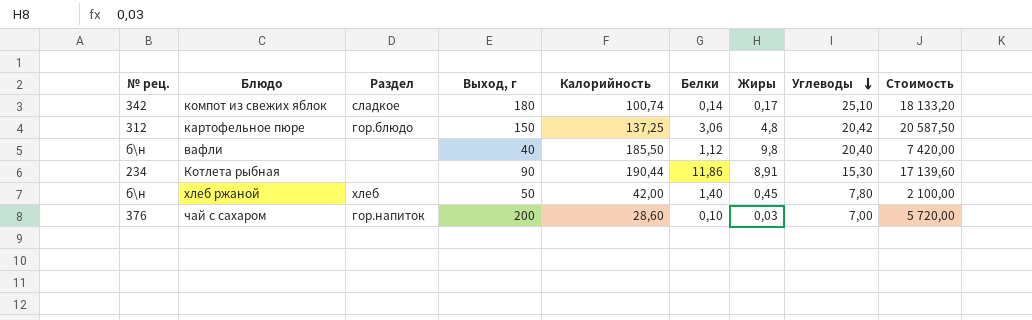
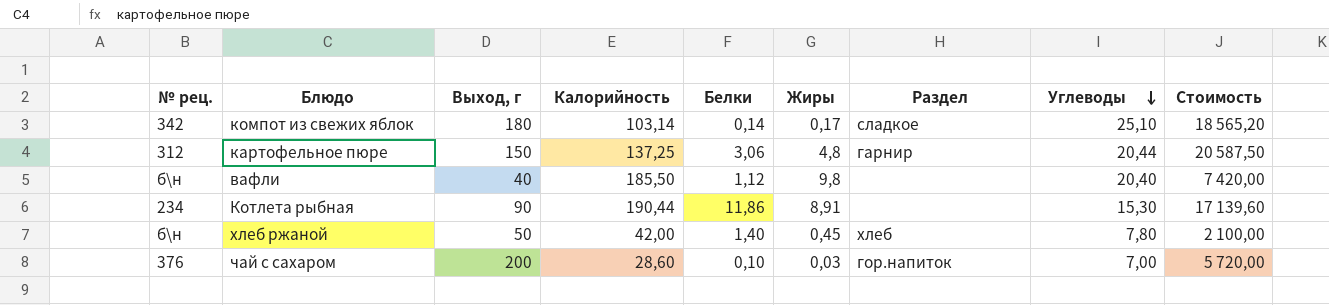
column Раздел | position: 3 -> 7
компот из свежих яблок | Калорийность: 100,74 -> 103,14
компот из свежих яблок | Стоимость: 18 133,20 -> 18 565,20
картофельное пюре | Раздел: гор.блюдо -> гарнир
картофельное пюре | Углеводы: 20,42 -> 20,44

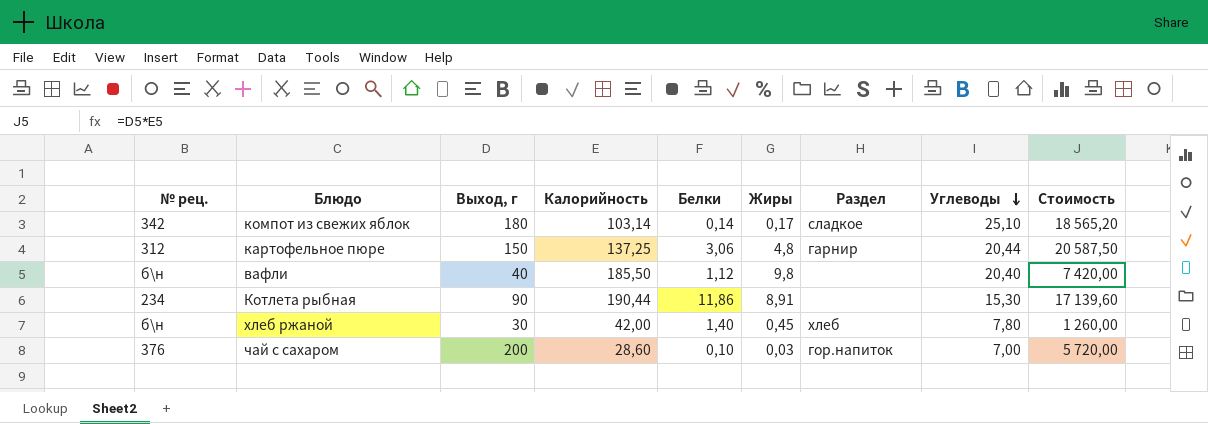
хлеб ржаной | Выход, г: 50 -> 30
хлеб ржаной | Стоимость: 2 100,00 -> 1 260,00

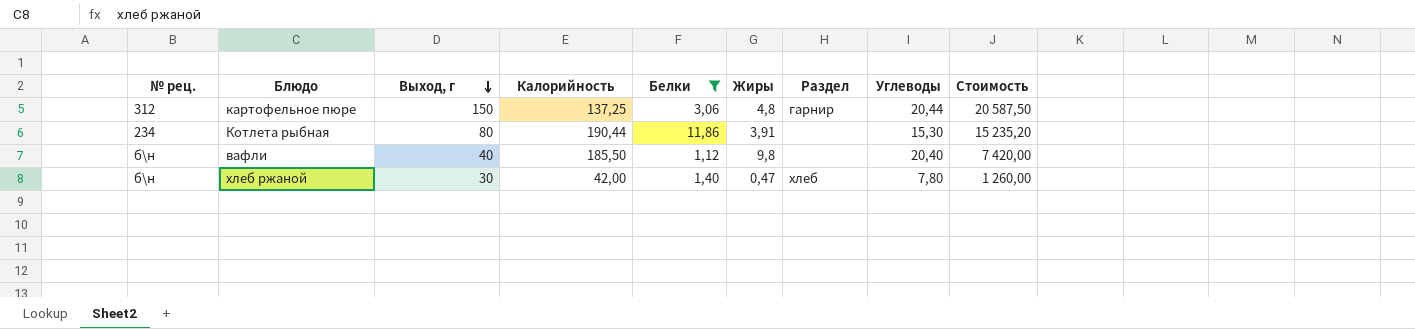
filter: none -> Белки >= 1,12
row order: Углеводы descending -> Выход, г descending
Котлета рыбная | Выход, г: 90 -> 80
Котлета рыбная | Жиры: 8,91 -> 3,91
Котлета рыбная | Стоимость: 17 139,60 -> 15 235,20
хлеб ржаной | Жиры: 0,45 -> 0,47

